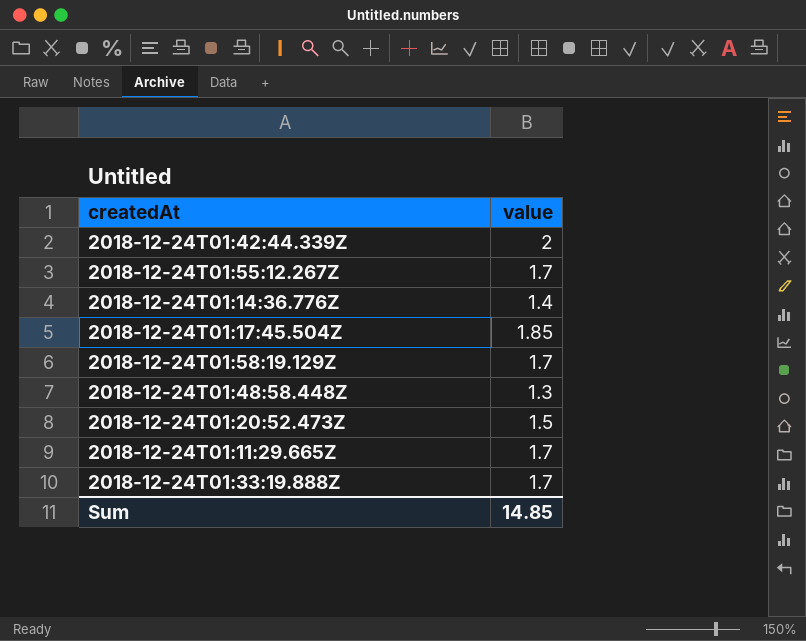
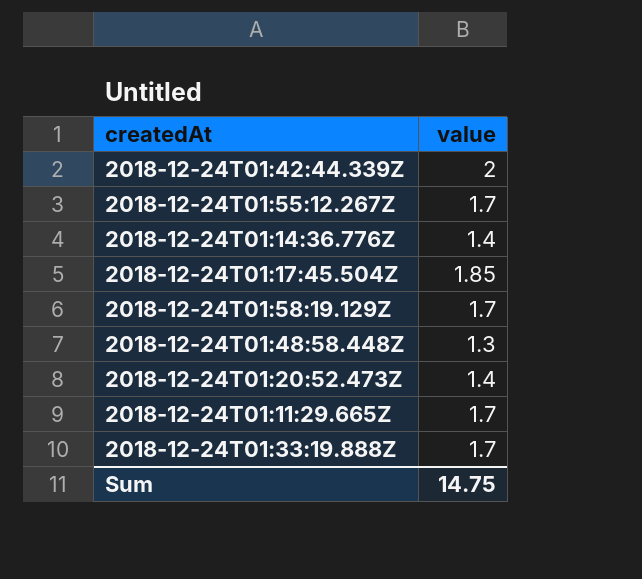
2018-12-24T01:20:52.473Z | value: 1.5 -> 1.4
Sum | value: 14.85 -> 14.75

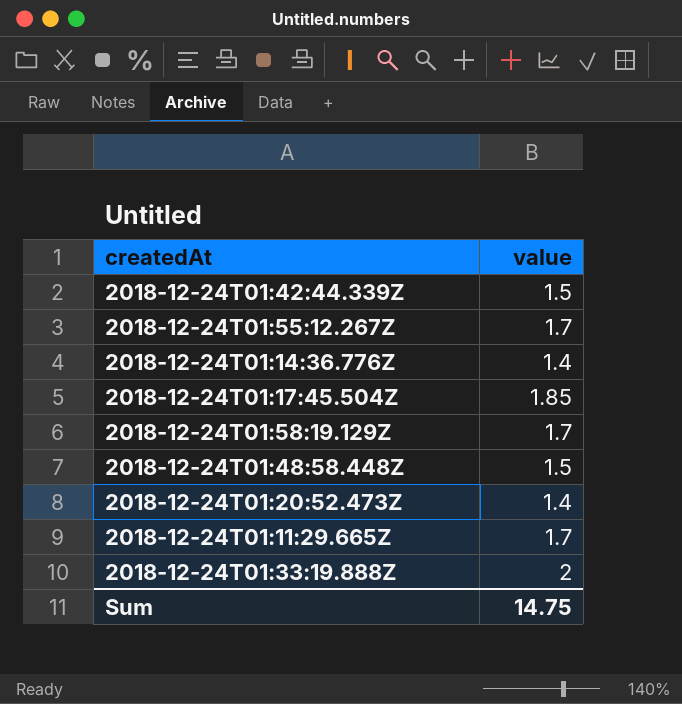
2018-12-24T01:42:44.339Z | value: 2 -> 1.5
2018-12-24T01:48:58.448Z | value: 1.3 -> 1.5
2018-12-24T01:33:19.888Z | value: 1.7 -> 2

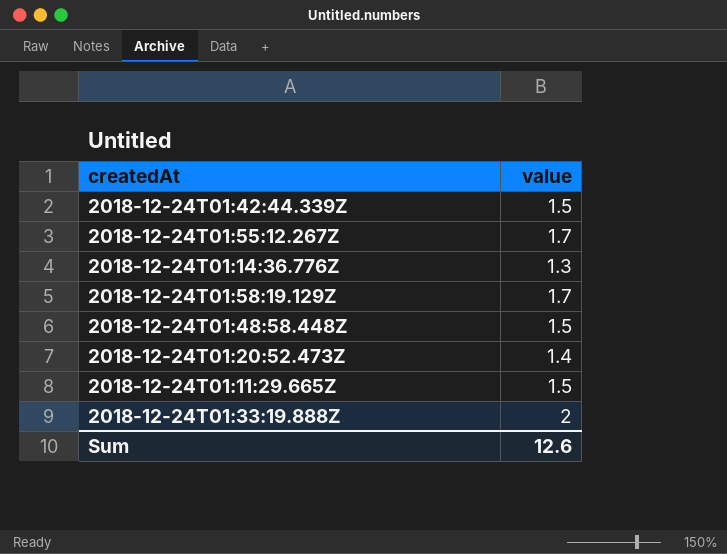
row 2018-12-24T01:17:45.504Z: 1.85 -> none
2018-12-24T01:14:36.776Z | value: 1.4 -> 1.3
2018-12-24T01:11:29.665Z | value: 1.7 -> 1.5
Sum | value: 14.75 -> 12.6

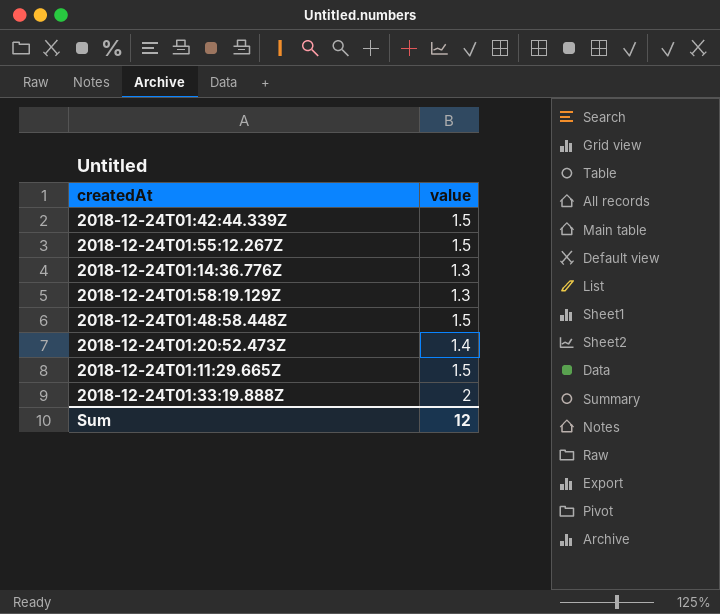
2018-12-24T01:55:12.267Z | value: 1.7 -> 1.5
2018-12-24T01:58:19.129Z | value: 1.7 -> 1.3
Sum | value: 12.6 -> 12

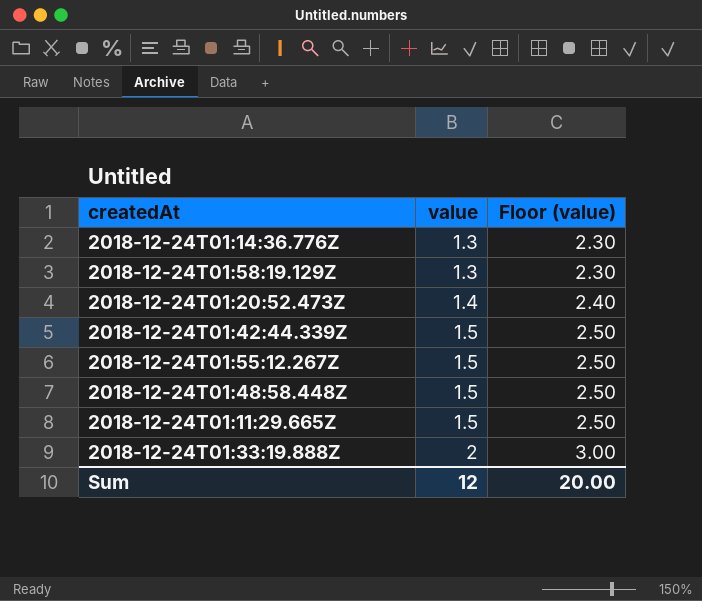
row order: none -> value ascending
column Floor (value) | formula: none -> [value] + 1

